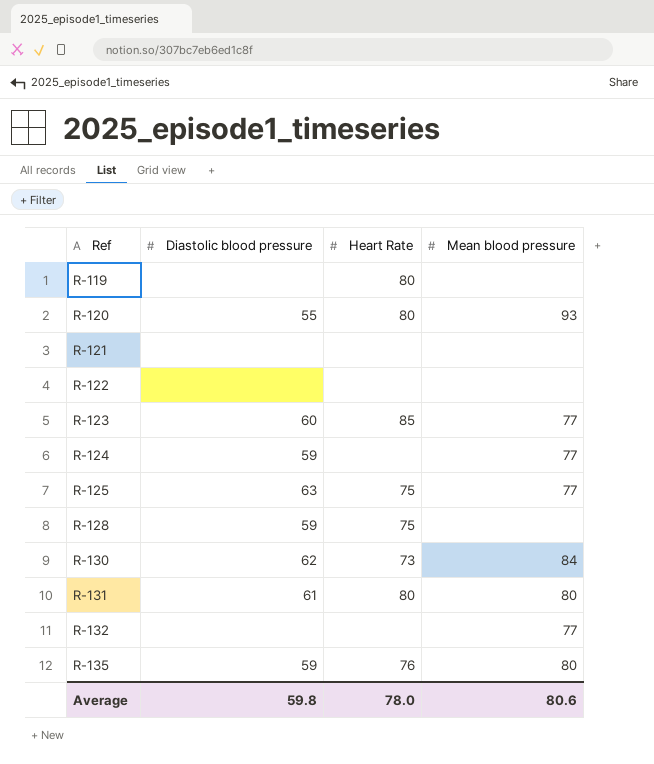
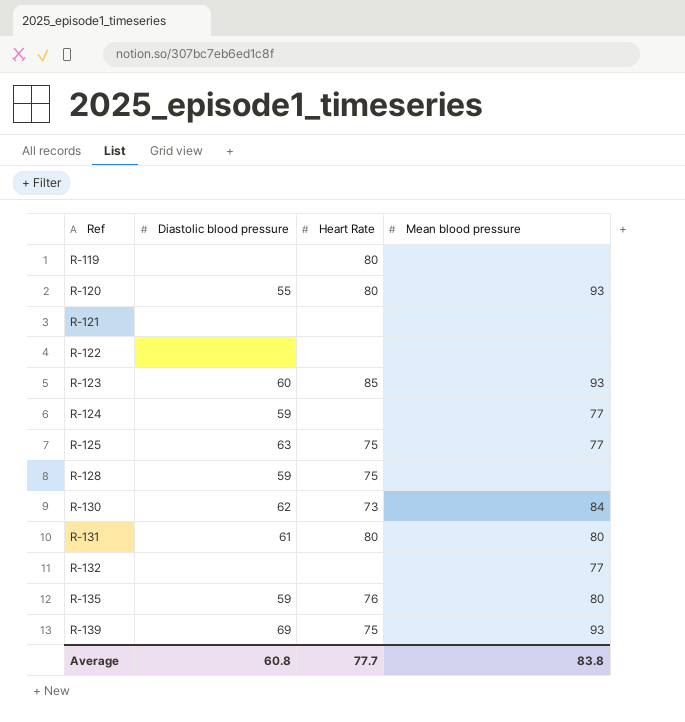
R-123 | Mean blood pressure: 77 -> 93
row R-139: none -> 69 | 75 | 93
Average | Diastolic blood pressure: 59.8 -> 60.8
Average | Heart Rate: 78.0 -> 77.7
Average | Mean blood pressure: 80.6 -> 83.8

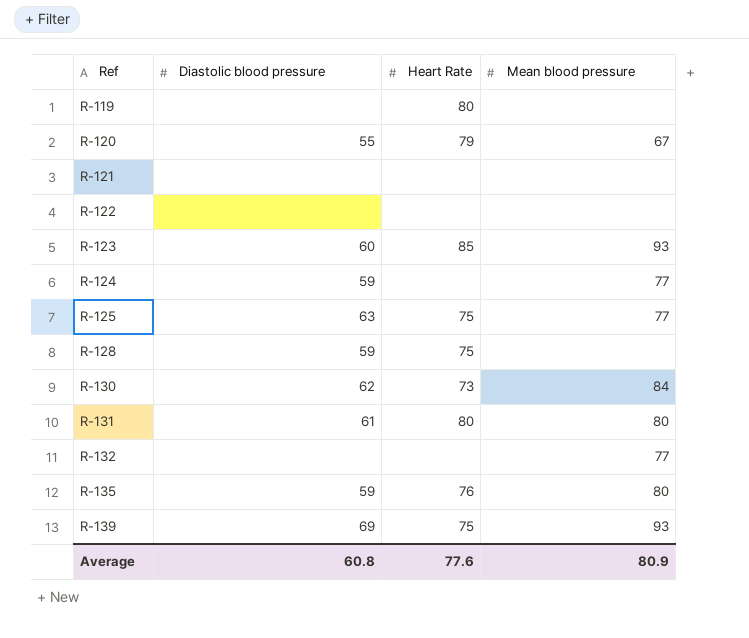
R-120 | Heart Rate: 80 -> 79
R-120 | Mean blood pressure: 93 -> 67
Average | Heart Rate: 77.7 -> 77.6
Average | Mean blood pressure: 83.8 -> 80.9

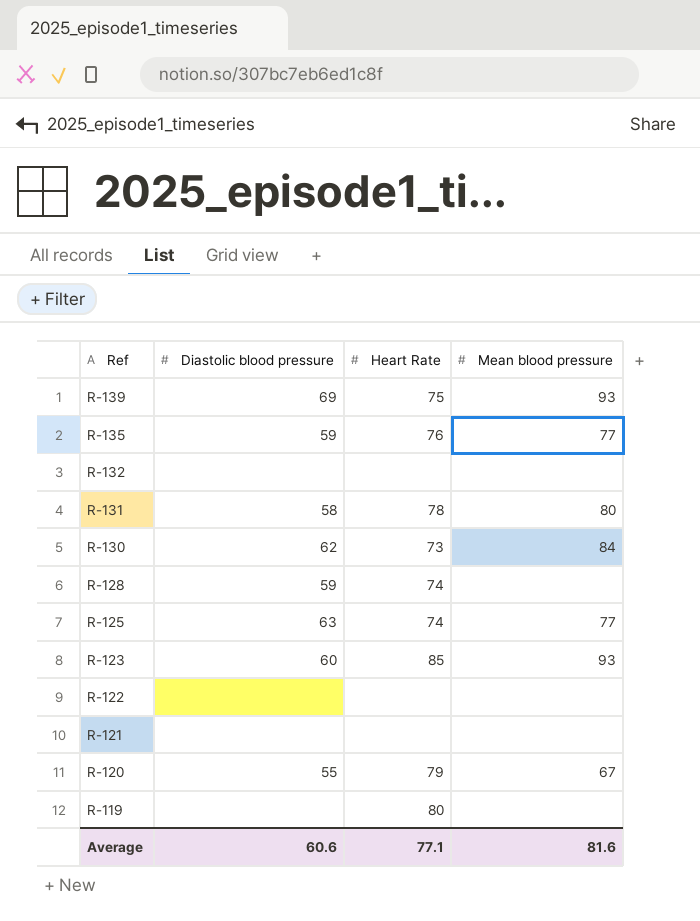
row order: Ref ascending -> Ref descending
row R-124: 59 | none | 77 -> none
R-135 | Mean blood pressure: 80 -> 77
R-132 | Mean blood pressure: 77 -> none
R-131 | Diastolic blood pressure: 61 -> 58
R-131 | Heart Rate: 80 -> 78
R-128 | Heart Rate: 75 -> 74
R-125 | Heart Rate: 75 -> 74
Average | Diastolic blood pressure: 60.8 -> 60.6
Average | Heart Rate: 77.6 -> 77.1
Average | Mean blood pressure: 80.9 -> 81.6

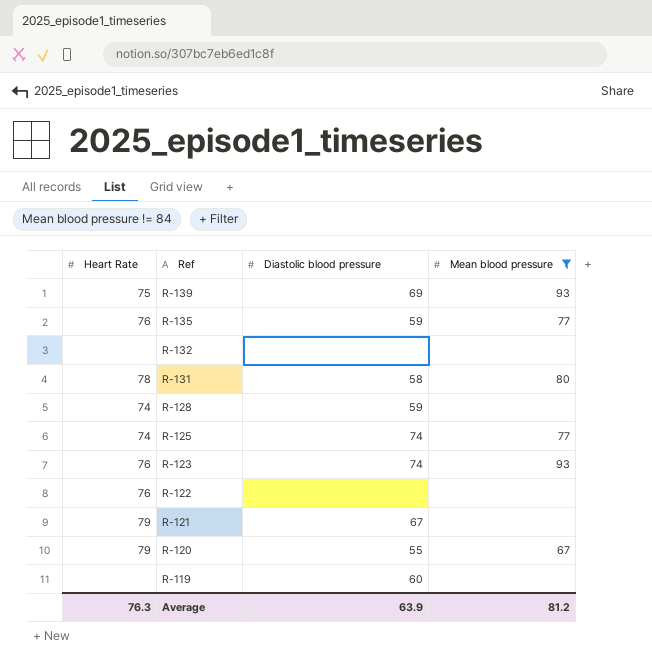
filter: none -> Mean blood pressure != 84
column Heart Rate | position: 3 -> 1
R-125 | Diastolic blood pressure: 63 -> 74
R-123 | Heart Rate: 85 -> 76
R-123 | Diastolic blood pressure: 60 -> 74
R-122 | Heart Rate: none -> 76
R-121 | Heart Rate: none -> 79
R-121 | Diastolic blood pressure: none -> 67
R-119 | Heart Rate: 80 -> none
R-119 | Diastolic blood pressure: none -> 60
Average | Heart Rate: 77.1 -> 76.3
Average | Diastolic blood pressure: 60.6 -> 63.9
Average | Mean blood pressure: 81.6 -> 81.2

